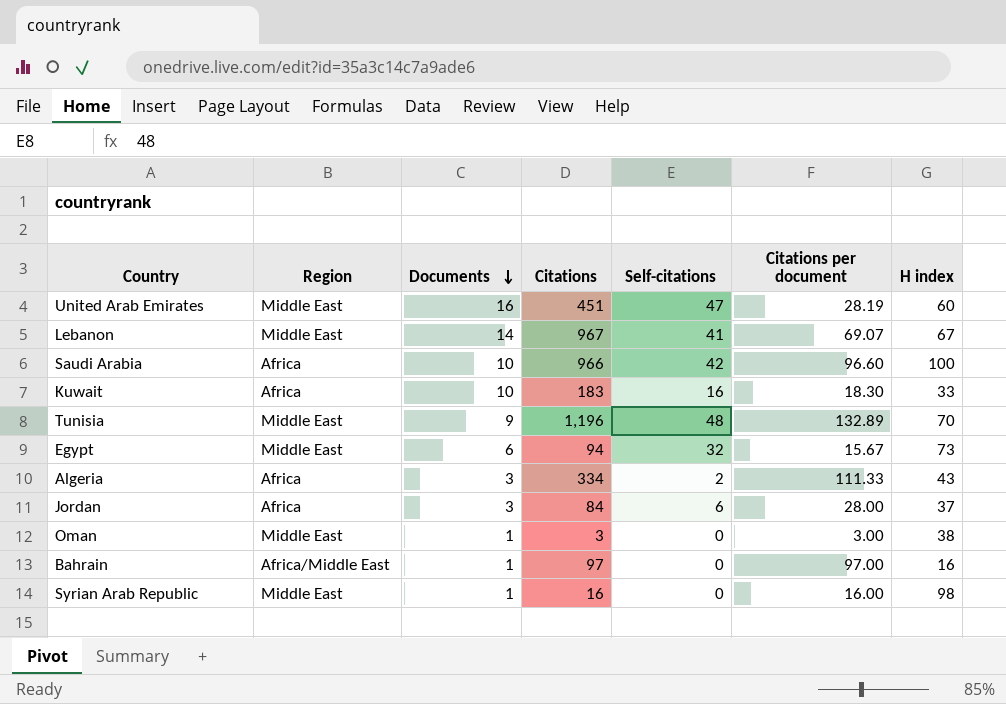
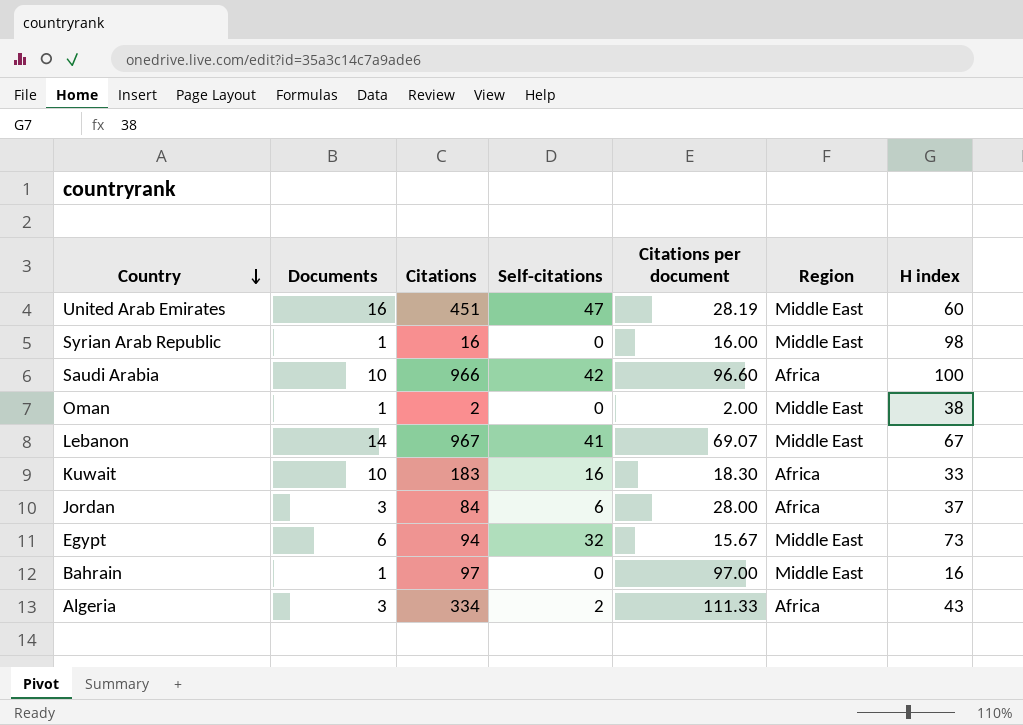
row order: Documents descending -> Country descending
column Region | position: 2 -> 6
row Tunisia: Middle East | 9 | 1,196 | 48 | 132.89 | 70 -> none
Oman | Citations: 3 -> 2
Oman | Citations per document: 3.00 -> 2.00
Bahrain | Region: Africa/Middle East -> Middle East

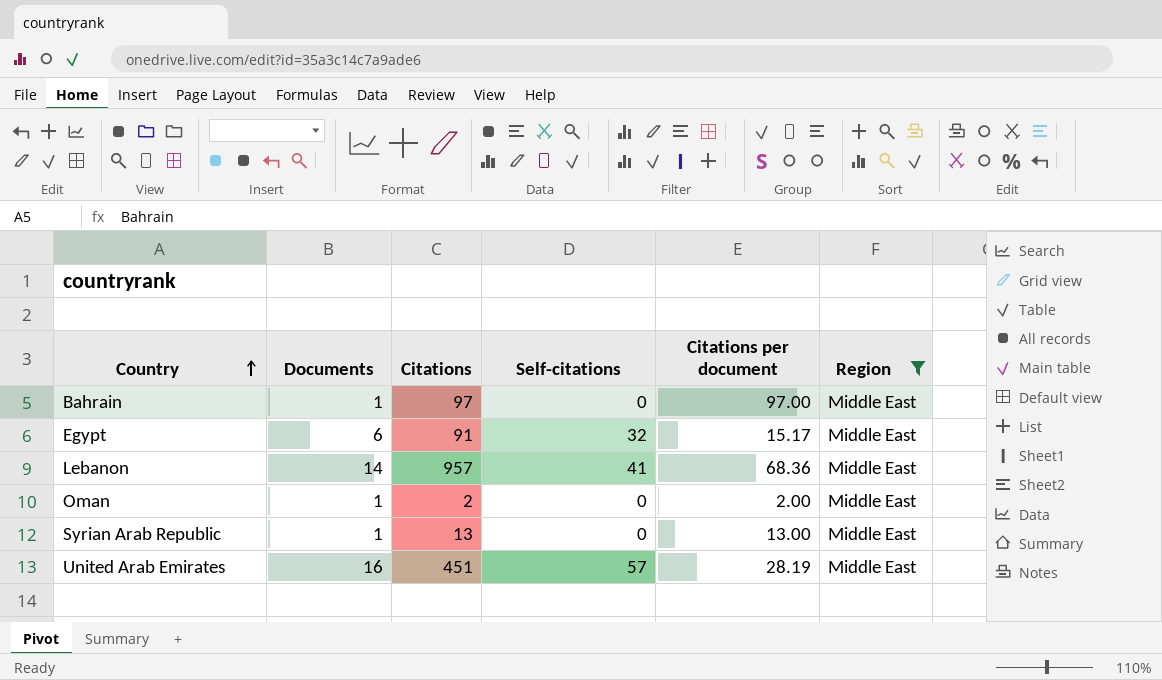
filter: none -> Region = Middle East
row order: Country descending -> Country ascending
column H index | position: 7 -> none
Egypt | Citations: 94 -> 91
Egypt | Citations per document: 15.67 -> 15.17
Lebanon | Citations: 967 -> 957
Lebanon | Citations per document: 69.07 -> 68.36
Syrian Arab Republic | Citations: 16 -> 13
Syrian Arab Republic | Citations per document: 16.00 -> 13.00
United Arab Emirates | Self-citations: 47 -> 57

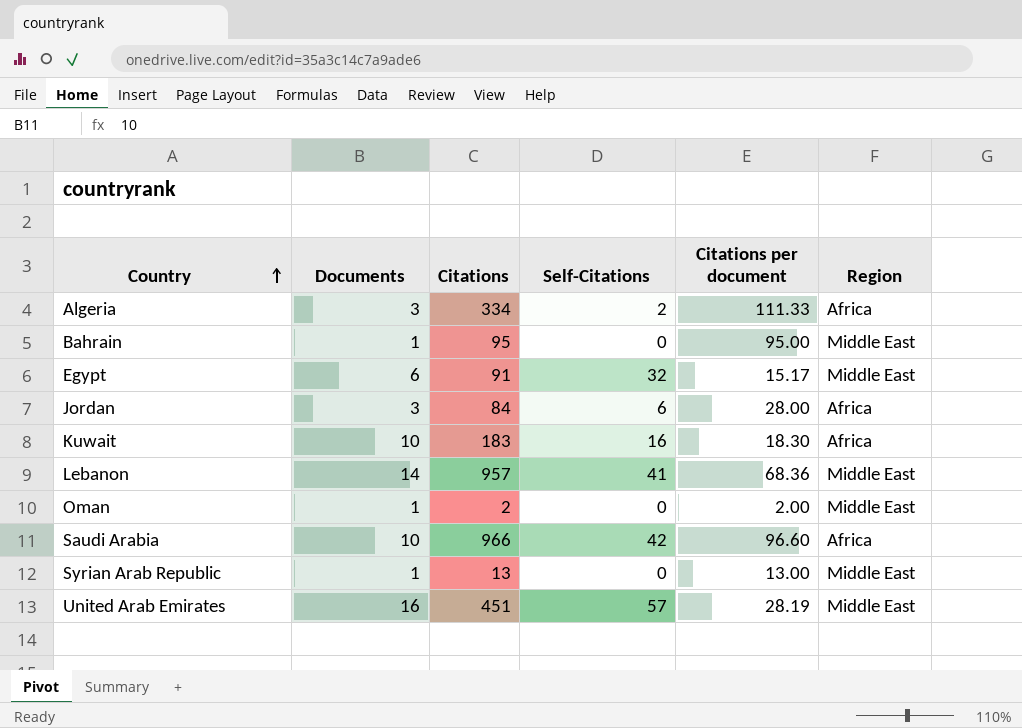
filter: Region = Middle East -> none
column name: Self-citations -> Self-Citations
Bahrain | Citations: 97 -> 95
Bahrain | Citations per document: 97.00 -> 95.00

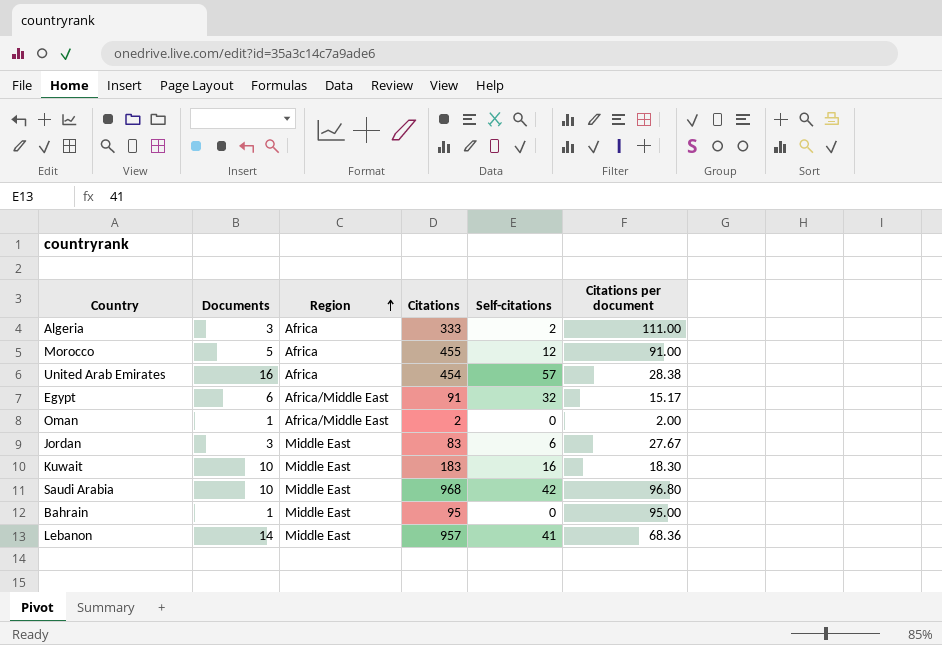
row order: Country ascending -> Region ascending
column Region | position: 6 -> 3
column name: Self-Citations -> Self-citations
row Syrian Arab Republic: 1 | 13 | 0 | 13.00 | Middle East -> none
Algeria | Citations: 334 -> 333
Algeria | Citations per document: 111.33 -> 111.00
row Morocco: none -> 5 | Africa | 455 | 12 | 91.00
United Arab Emirates | Region: Middle East -> Africa
United Arab Emirates | Citations: 451 -> 454
United Arab Emirates | Citations per document: 28.19 -> 28.38
Egypt | Region: Middle East -> Africa/Middle East
Oman | Region: Middle East -> Africa/Middle East
Jordan | Region: Africa -> Middle East
Jordan | Citations: 84 -> 83
Jordan | Citations per document: 28.00 -> 27.67
Kuwait | Region: Africa -> Middle East
Saudi Arabia | Region: Africa -> Middle East
Saudi Arabia | Citations: 966 -> 968
Saudi Arabia | Citations per document: 96.60 -> 96.80

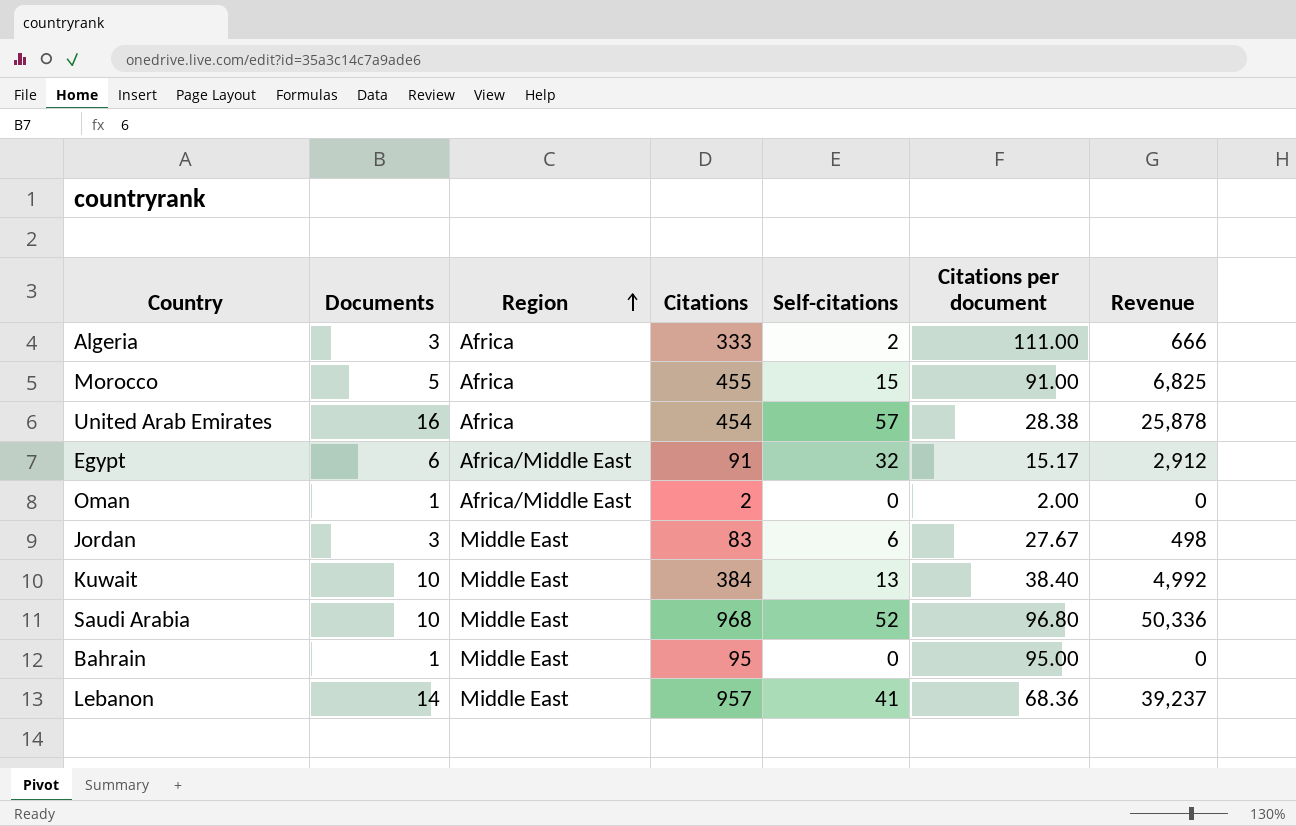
column Revenue | formula: none -> [Citations] * [Self-citations]
Morocco | Self-citations: 12 -> 15
Kuwait | Citations: 183 -> 384
Kuwait | Self-citations: 16 -> 13
Kuwait | Citations per document: 18.30 -> 38.40
Saudi Arabia | Self-citations: 42 -> 52

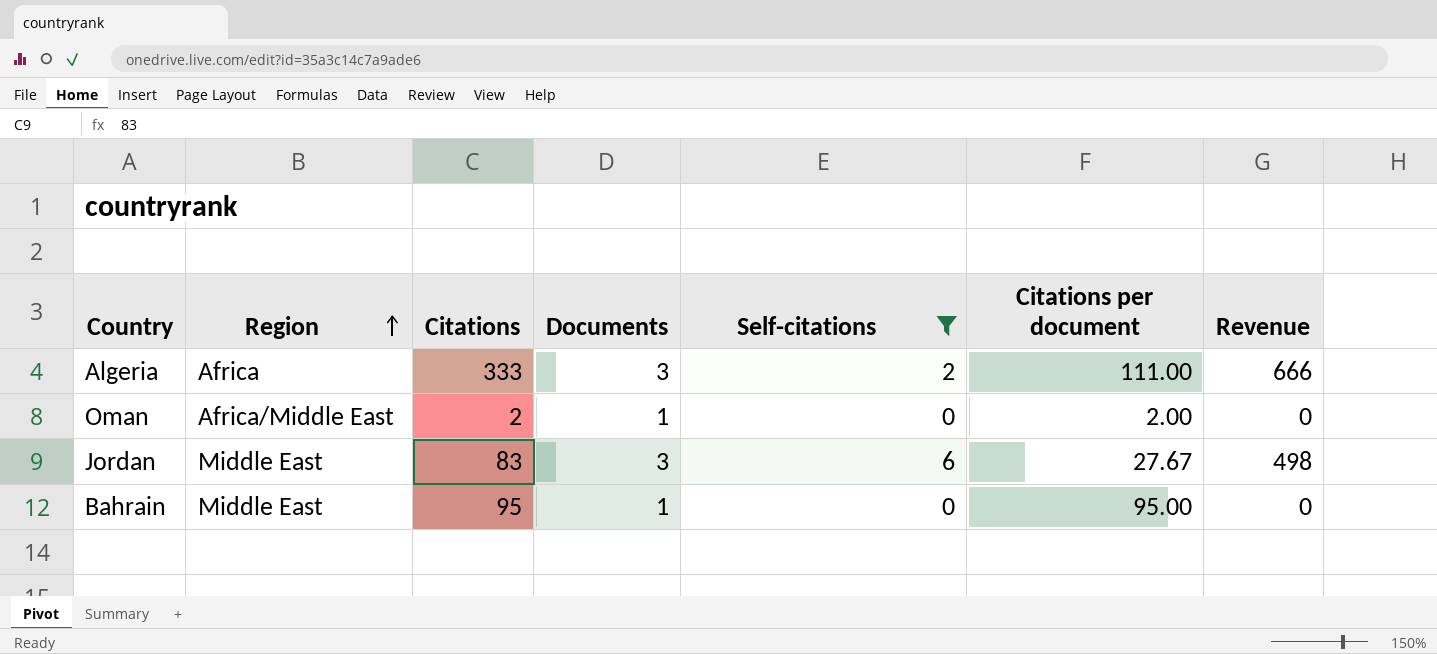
filter: none -> Self-citations <= 6
column Documents | position: 2 -> 4

